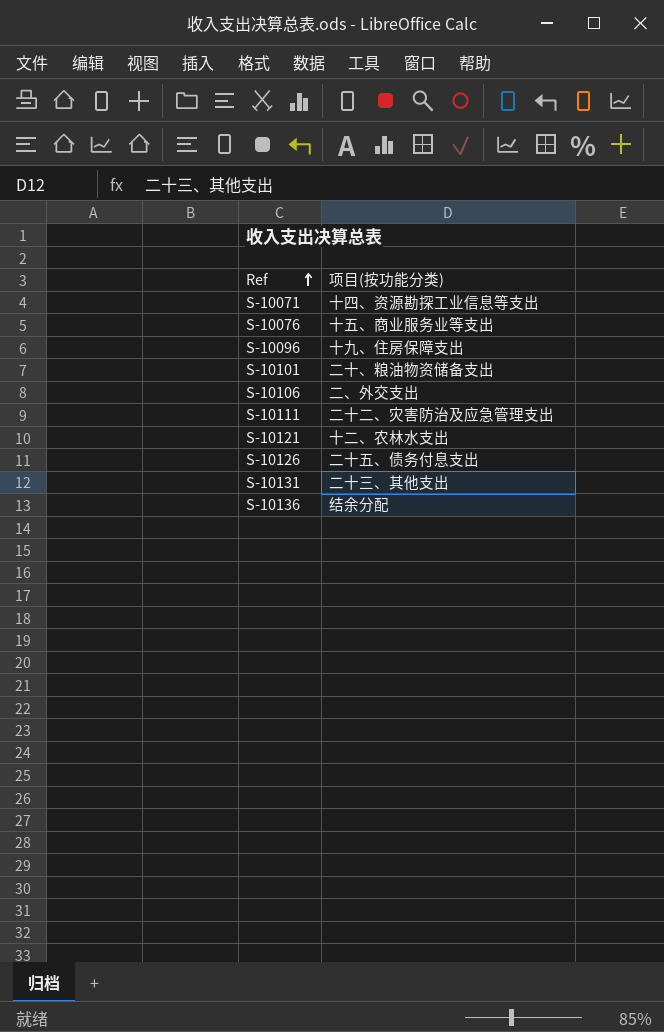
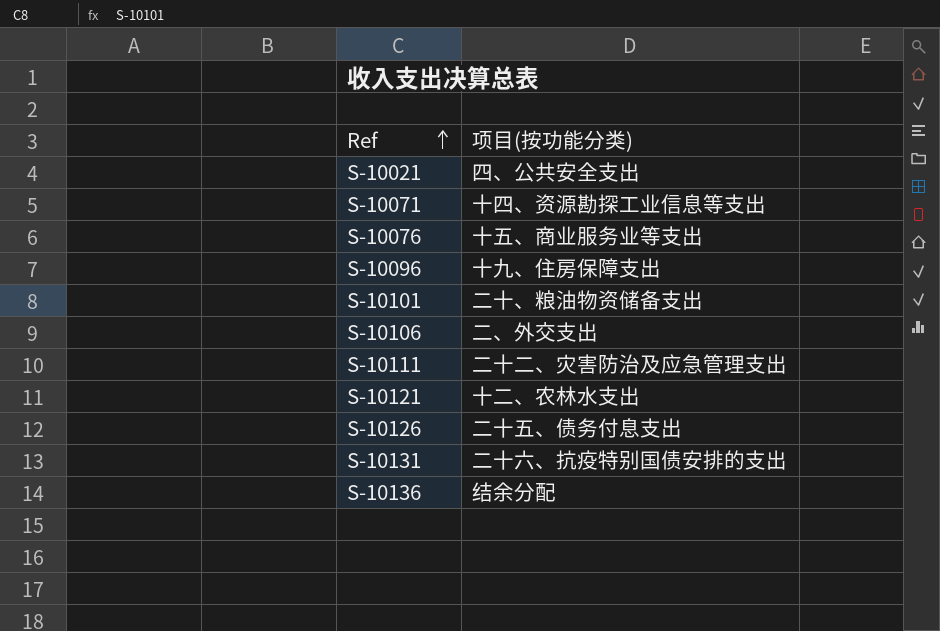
row S-10021: none -> 四、公共安全支出
S-10131 | 项目(按功能分类): 二十三、其他支出 -> 二十六、抗疫特别国债安排的支出

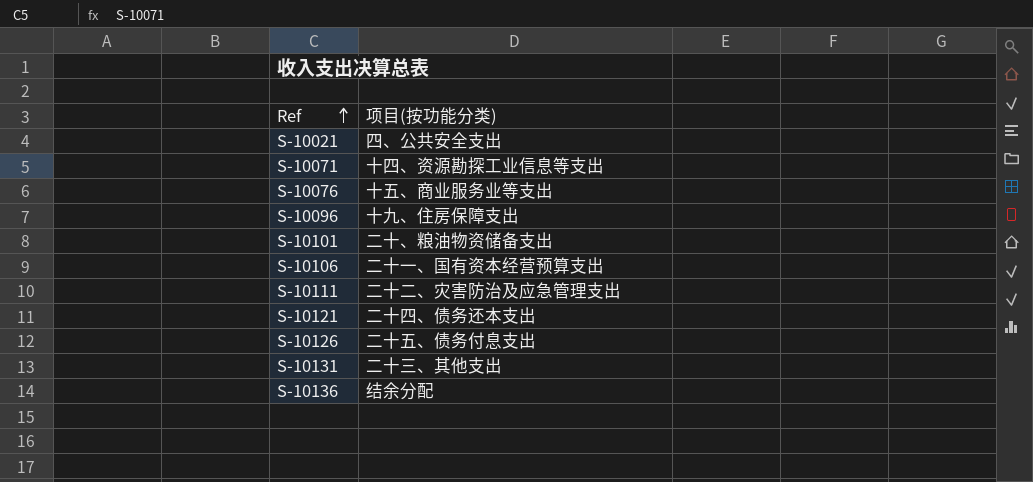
S-10106 | 项目(按功能分类): 二、外交支出 -> 二十一、国有资本经营预算支出
S-10121 | 项目(按功能分类): 十二、农林水支出 -> 二十四、债务还本支出
S-10131 | 项目(按功能分类): 二十六、抗疫特别国债安排的支出 -> 二十三、其他支出

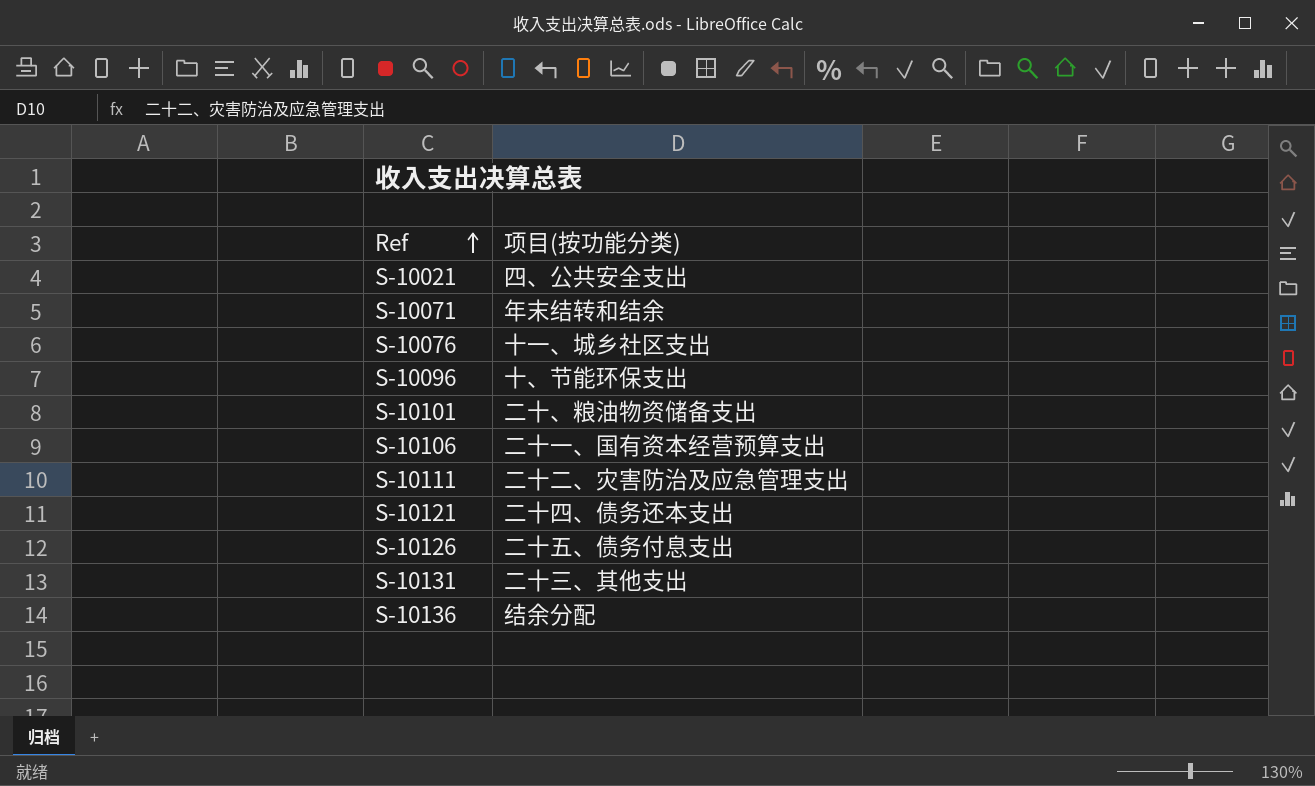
S-10071 | 项目(按功能分类): 十四、资源勘探工业信息等支出 -> 年末结转和结余
S-10076 | 项目(按功能分类): 十五、商业服务业等支出 -> 十一、城乡社区支出
S-10096 | 项目(按功能分类): 十九、住房保障支出 -> 十、节能环保支出

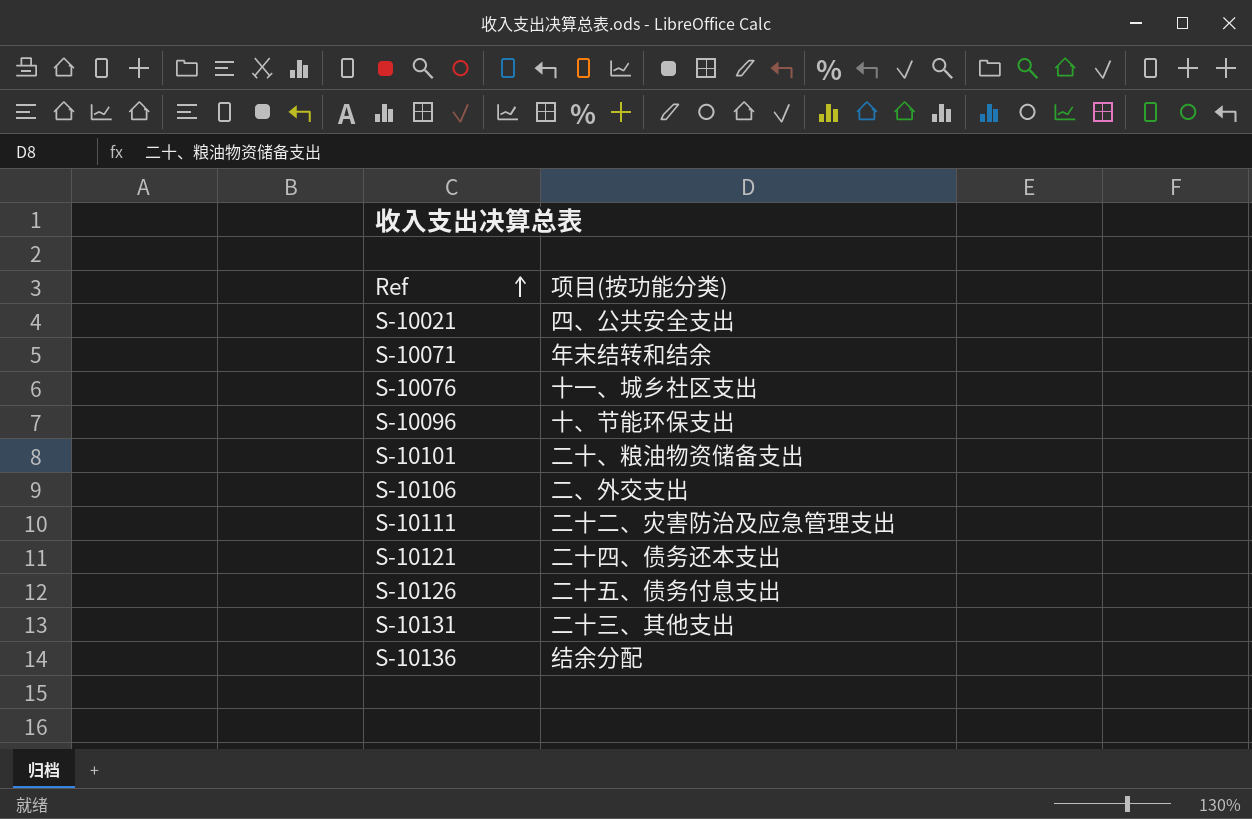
S-10106 | 项目(按功能分类): 二十一、国有资本经营预算支出 -> 二、外交支出

